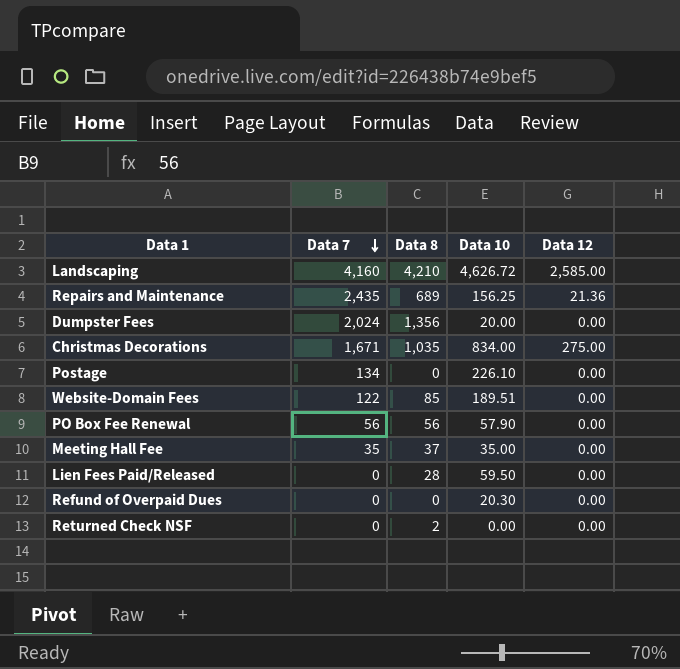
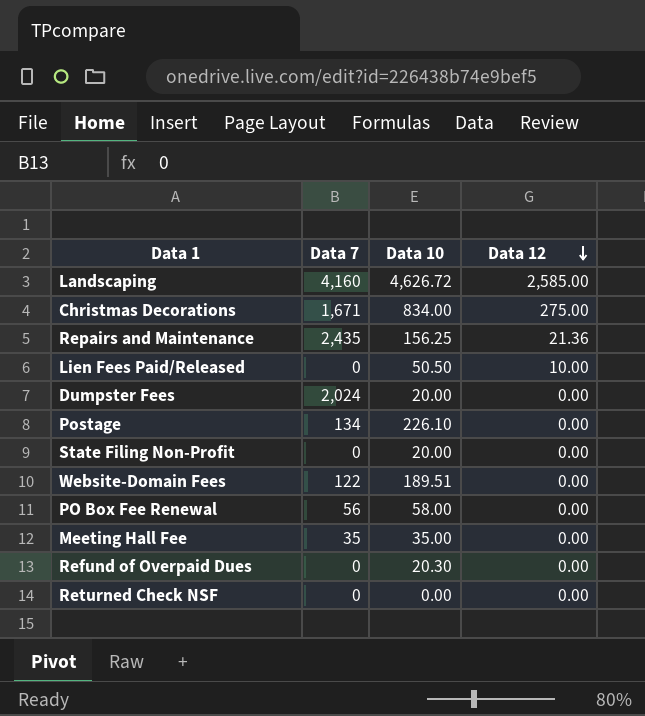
row order: Data 7 descending -> Data 12 descending
column Data 8 | position: 3 -> none
Lien Fees Paid/Released | Data 10: 59.50 -> 50.50
Lien Fees Paid/Released | Data 12: 0.00 -> 10.00
row State Filing Non-Profit: none -> 0 | 20.00 | 0.00
PO Box Fee Renewal | Data 10: 57.90 -> 58.00

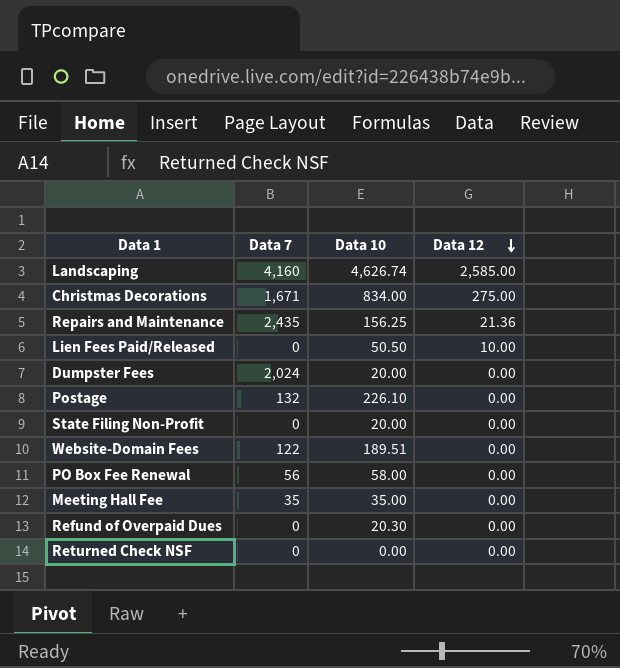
Landscaping | Data 10: 4,626.72 -> 4,626.74
Postage | Data 7: 134 -> 132

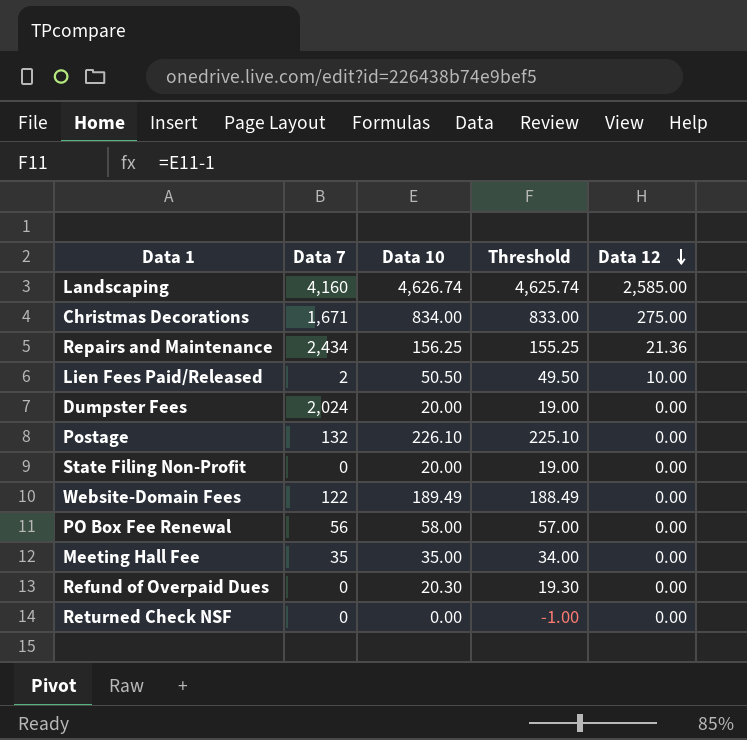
column Threshold | formula: none -> [Data 10] - 1
Repairs and Maintenance | Data 7: 2,435 -> 2,434
Lien Fees Paid/Released | Data 7: 0 -> 2
Website-Domain Fees | Data 10: 189.51 -> 189.49

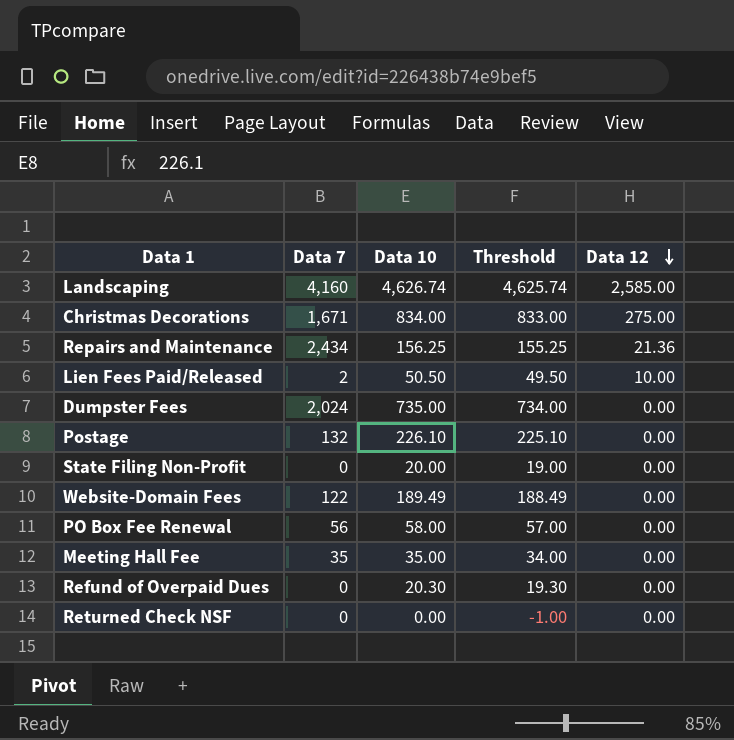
Dumpster Fees | Data 10: 20.00 -> 735.00
Dumpster Fees | Threshold: 19.00 -> 734.00

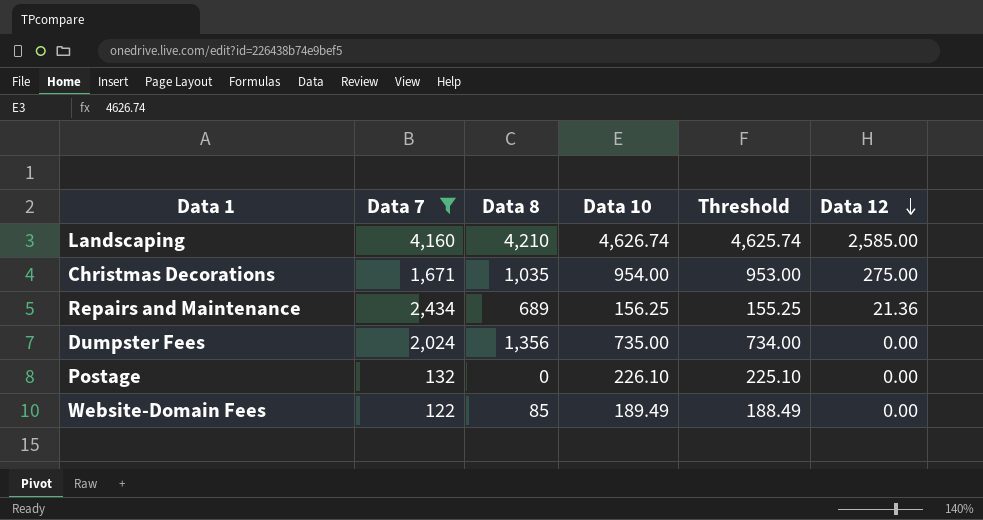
filter: none -> Data 7 >= 122
column Data 8 | position: none -> 3
Christmas Decorations | Data 10: 834.00 -> 954.00
Christmas Decorations | Threshold: 833.00 -> 953.00

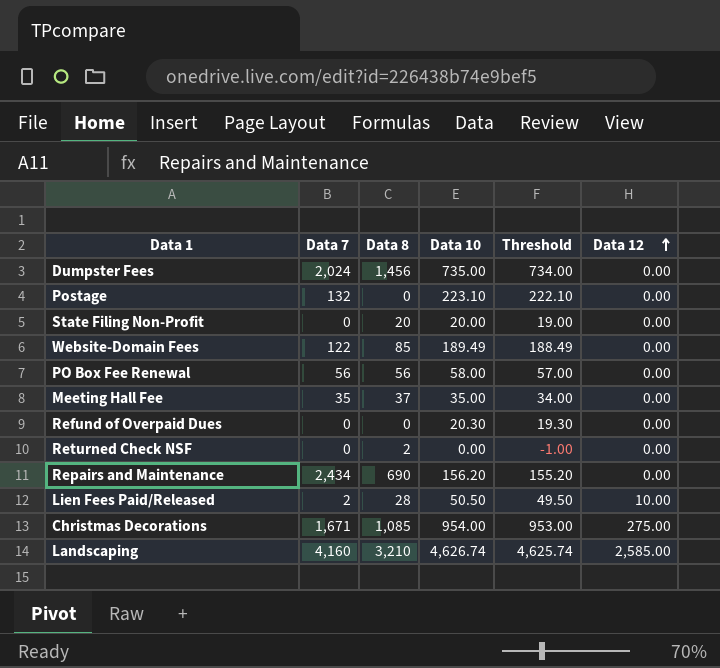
filter: Data 7 >= 122 -> none
row order: Data 12 descending -> Data 12 ascending
Dumpster Fees | Data 8: 1,356 -> 1,456
Postage | Data 10: 226.10 -> 223.10
Postage | Threshold: 225.10 -> 222.10
Repairs and Maintenance | Data 8: 689 -> 690
Repairs and Maintenance | Data 10: 156.25 -> 156.20
Repairs and Maintenance | Threshold: 155.25 -> 155.20
Repairs and Maintenance | Data 12: 21.36 -> 0.00
Christmas Decorations | Data 8: 1,035 -> 1,085
Landscaping | Data 8: 4,210 -> 3,210

